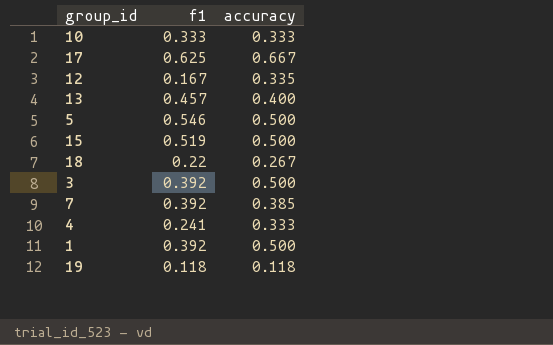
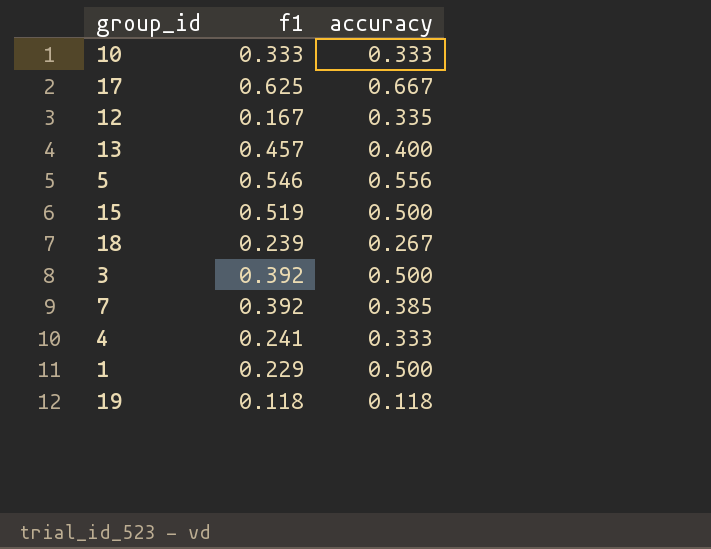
5 | accuracy: 0.500 -> 0.556
18 | f1: 0.22 -> 0.239
1 | f1: 0.392 -> 0.229

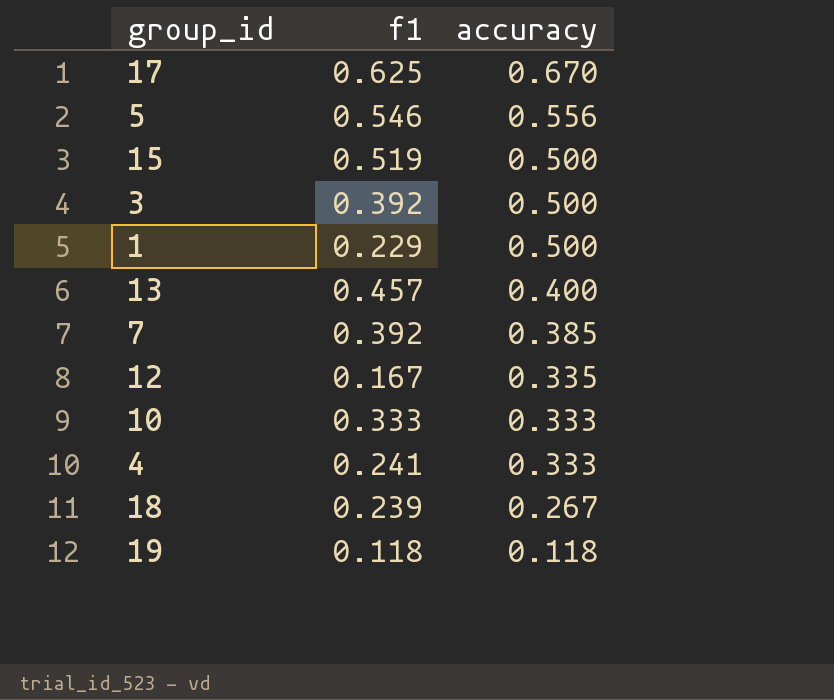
row order: none -> accuracy descending
17 | accuracy: 0.667 -> 0.670

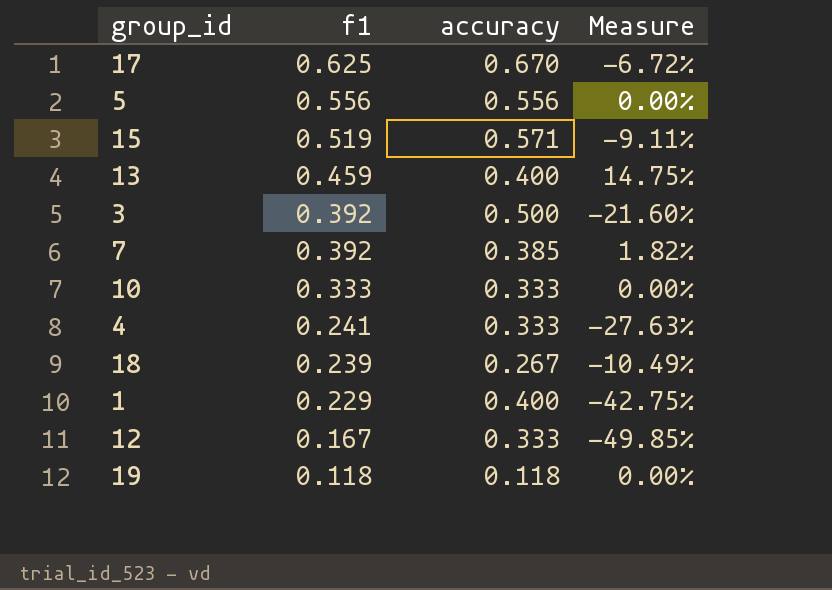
row order: accuracy descending -> f1 descending
column Measure | formula: none -> ([f1] - [accuracy]) / [accuracy]
5 | f1: 0.546 -> 0.556
15 | accuracy: 0.500 -> 0.571
13 | f1: 0.457 -> 0.459
1 | accuracy: 0.500 -> 0.400
12 | accuracy: 0.335 -> 0.333

